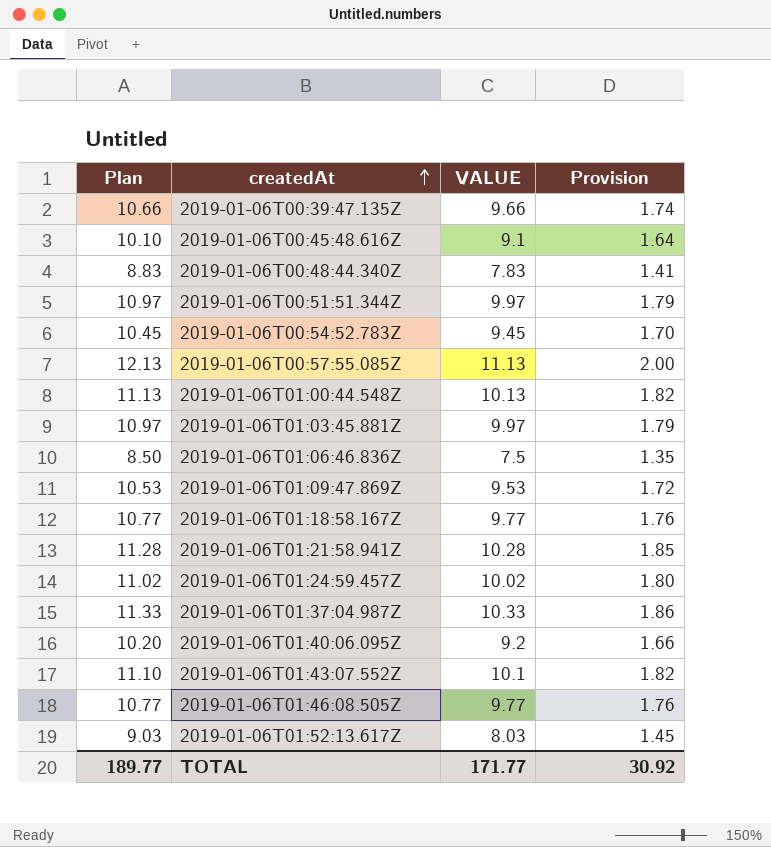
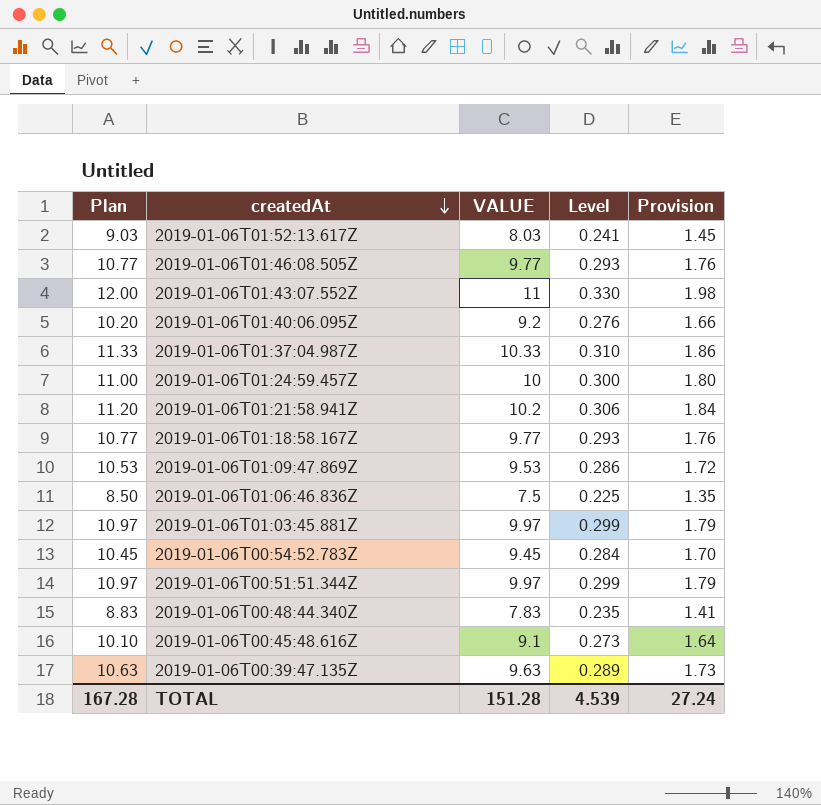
row order: createdAt ascending -> createdAt descending
column Level | formula: none -> [VALUE] * 0.03
row 2019-01-06T00:57:55.085Z: 12.13 | 11.13 | 2.00 -> none
row 2019-01-06T01:00:44.548Z: 11.13 | 10.13 | 1.82 -> none
2019-01-06T01:43:07.552Z | Plan: 11.10 -> 12.00
2019-01-06T01:43:07.552Z | VALUE: 10.1 -> 11
2019-01-06T01:43:07.552Z | Provision: 1.82 -> 1.98
2019-01-06T01:24:59.457Z | Plan: 11.02 -> 11.00
2019-01-06T01:24:59.457Z | VALUE: 10.02 -> 10
2019-01-06T01:21:58.941Z | Plan: 11.28 -> 11.20
2019-01-06T01:21:58.941Z | VALUE: 10.28 -> 10.2
2019-01-06T01:21:58.941Z | Provision: 1.85 -> 1.84
2019-01-06T00:39:47.135Z | Plan: 10.66 -> 10.63
2019-01-06T00:39:47.135Z | VALUE: 9.66 -> 9.63
2019-01-06T00:39:47.135Z | Provision: 1.74 -> 1.73
TOTAL | Plan: 189.77 -> 167.28
TOTAL | VALUE: 171.77 -> 151.28
TOTAL | Provision: 30.92 -> 27.24

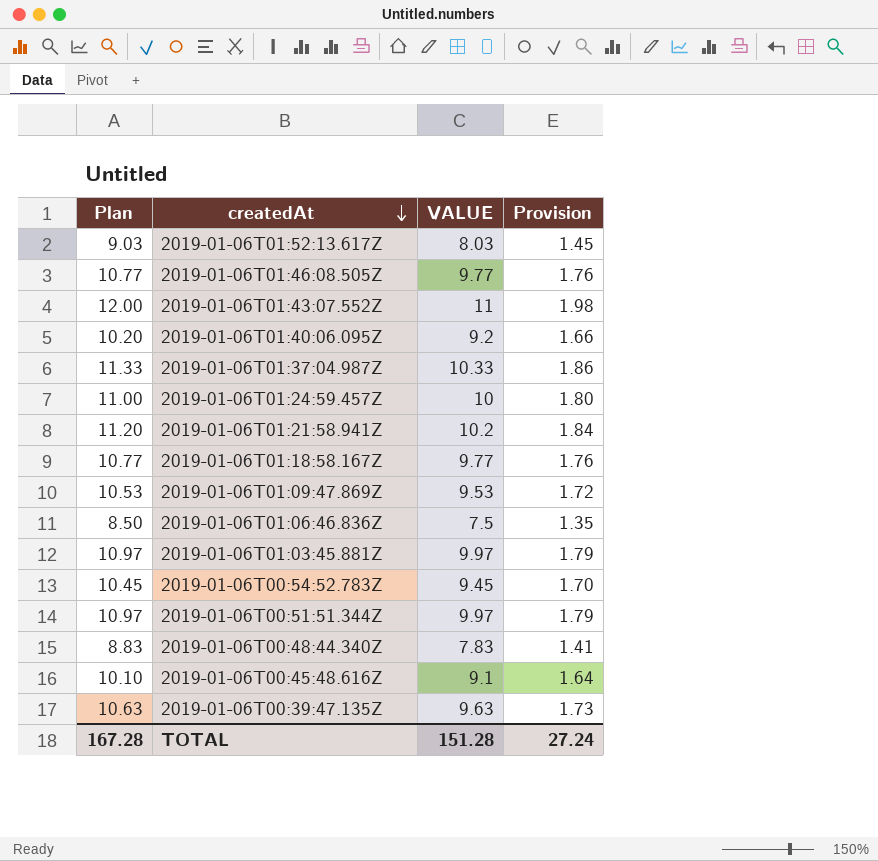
column Level | formula: [VALUE] * 0.03 -> none

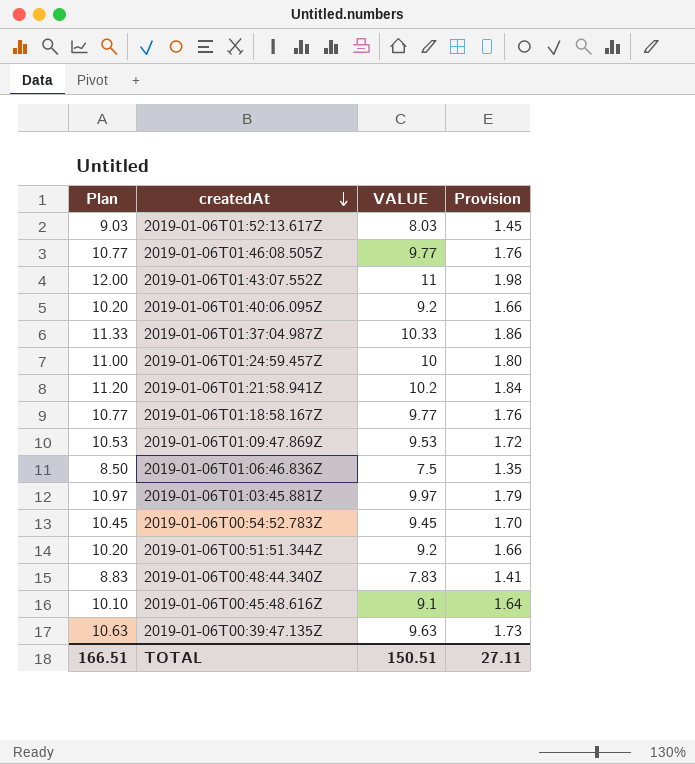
2019-01-06T00:51:51.344Z | Plan: 10.97 -> 10.20
2019-01-06T00:51:51.344Z | VALUE: 9.97 -> 9.2
2019-01-06T00:51:51.344Z | Provision: 1.79 -> 1.66
TOTAL | Plan: 167.28 -> 166.51
TOTAL | VALUE: 151.28 -> 150.51
TOTAL | Provision: 27.24 -> 27.11

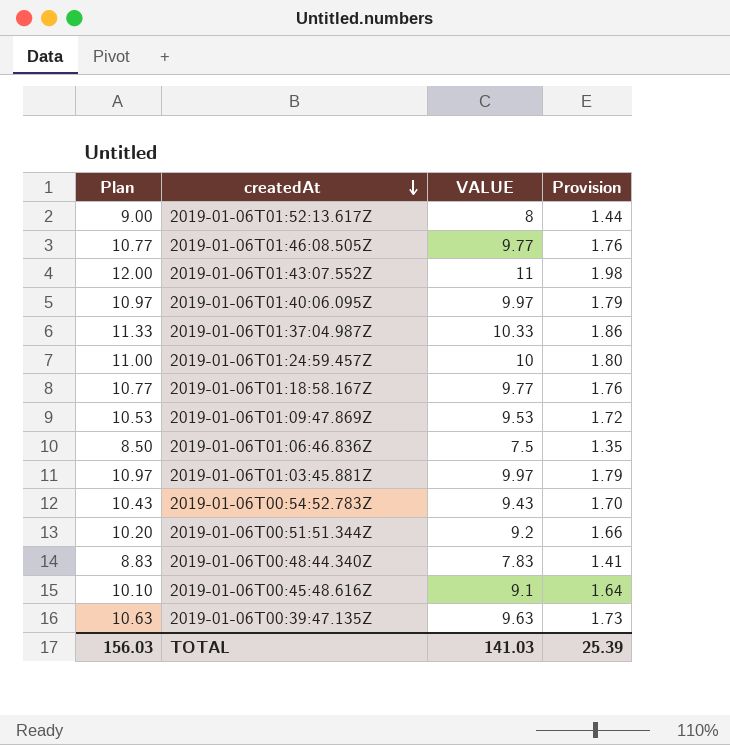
row 2019-01-06T01:21:58.941Z: 11.20 | 10.2 | 1.84 -> none
2019-01-06T01:52:13.617Z | Plan: 9.03 -> 9.00
2019-01-06T01:52:13.617Z | VALUE: 8.03 -> 8
2019-01-06T01:52:13.617Z | Provision: 1.45 -> 1.44
2019-01-06T01:40:06.095Z | Plan: 10.20 -> 10.97
2019-01-06T01:40:06.095Z | VALUE: 9.2 -> 9.97
2019-01-06T01:40:06.095Z | Provision: 1.66 -> 1.79
2019-01-06T00:54:52.783Z | Plan: 10.45 -> 10.43
2019-01-06T00:54:52.783Z | VALUE: 9.45 -> 9.43
TOTAL | Plan: 166.51 -> 156.03
TOTAL | VALUE: 150.51 -> 141.03
TOTAL | Provision: 27.11 -> 25.39

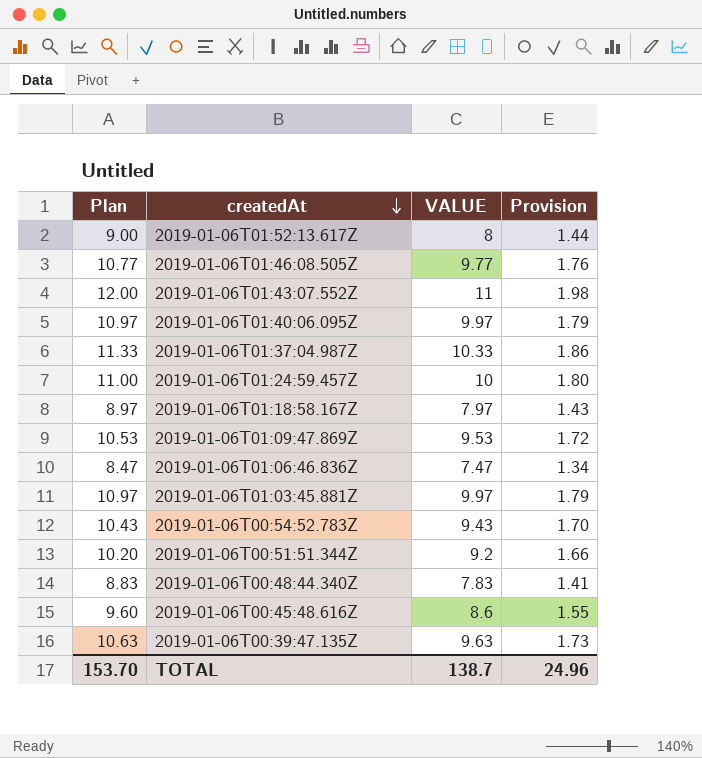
2019-01-06T01:18:58.167Z | Plan: 10.77 -> 8.97
2019-01-06T01:18:58.167Z | VALUE: 9.77 -> 7.97
2019-01-06T01:18:58.167Z | Provision: 1.76 -> 1.43
2019-01-06T01:06:46.836Z | Plan: 8.50 -> 8.47
2019-01-06T01:06:46.836Z | VALUE: 7.5 -> 7.47
2019-01-06T01:06:46.836Z | Provision: 1.35 -> 1.34
2019-01-06T00:45:48.616Z | Plan: 10.10 -> 9.60
2019-01-06T00:45:48.616Z | VALUE: 9.1 -> 8.6
2019-01-06T00:45:48.616Z | Provision: 1.64 -> 1.55
TOTAL | Plan: 156.03 -> 153.70
TOTAL | VALUE: 141.03 -> 138.7
TOTAL | Provision: 25.39 -> 24.96

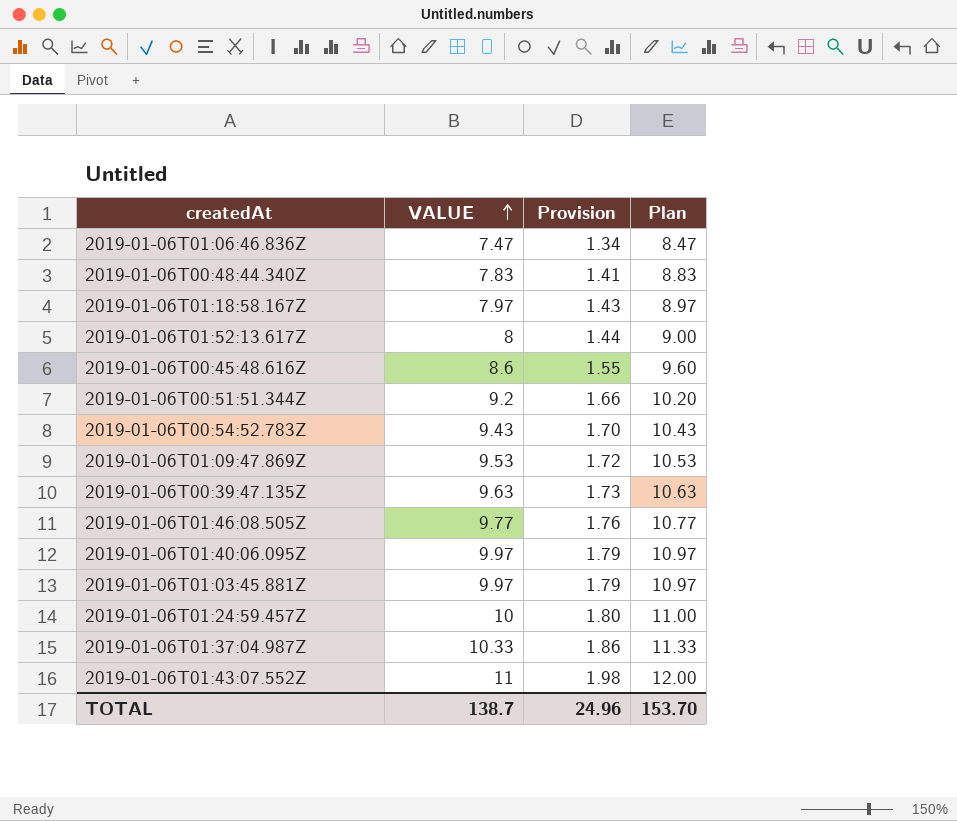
row order: createdAt descending -> VALUE ascending
column Plan | position: 1 -> 4

